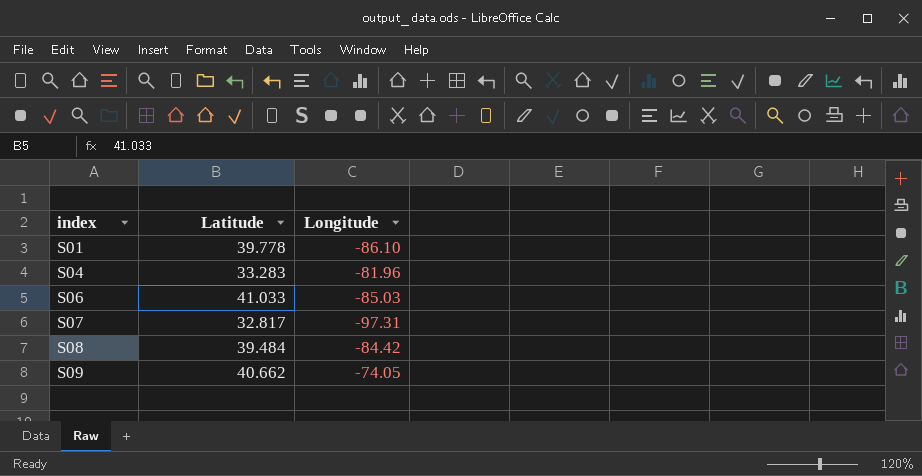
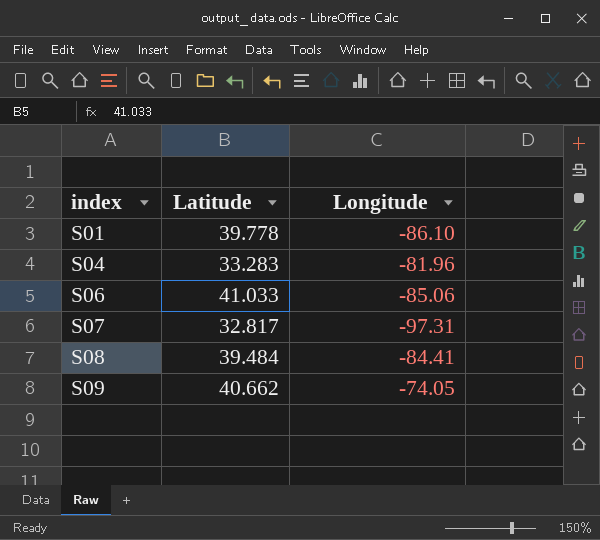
S06 | Longitude: -85.03 -> -85.06
S08 | Longitude: -84.42 -> -84.41

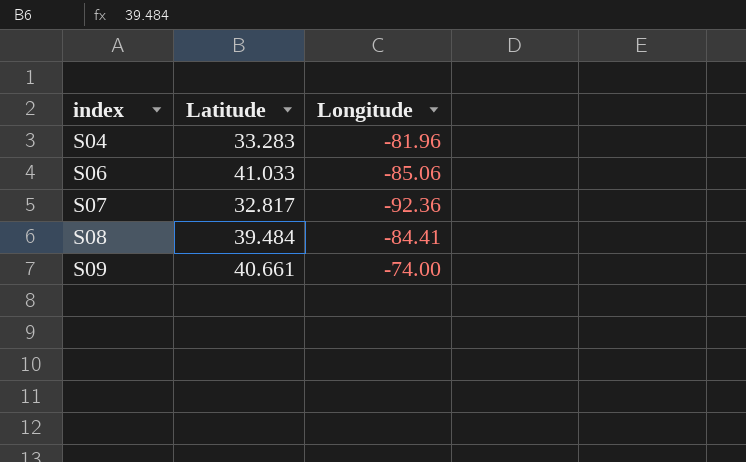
row S01: 39.778 | -86.10 -> none
S07 | Longitude: -97.31 -> -92.36
S09 | Latitude: 40.662 -> 40.661
S09 | Longitude: -74.05 -> -74.00

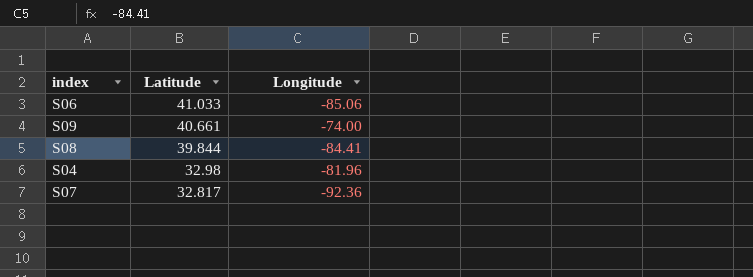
row order: index ascending -> Latitude descending
S08 | Latitude: 39.484 -> 39.844
S04 | Latitude: 33.283 -> 32.98

